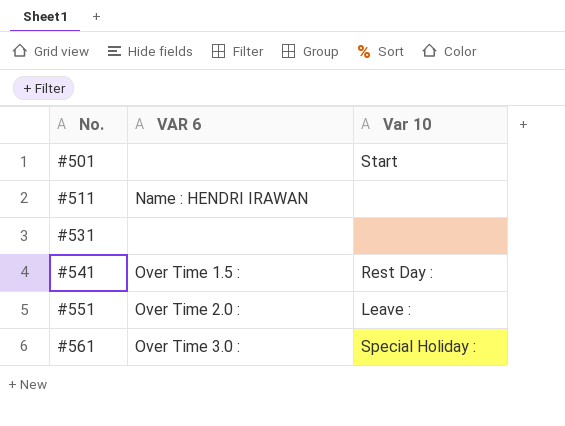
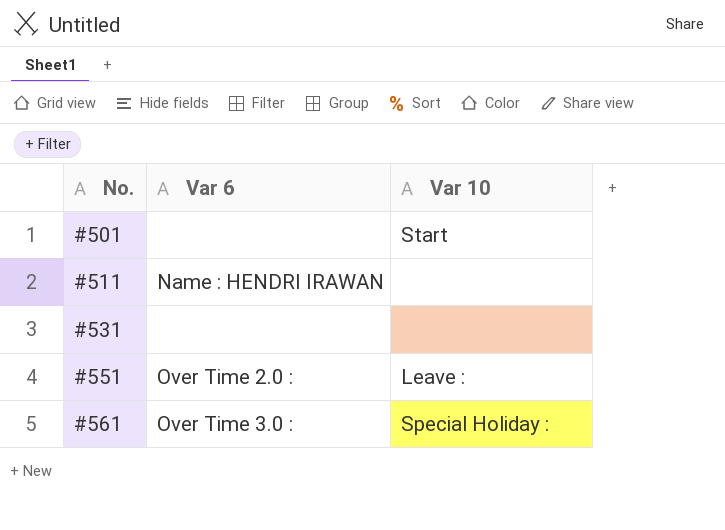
column name: VAR 6 -> Var 6
row #541: Over Time 1.5 : | Rest Day : -> none

